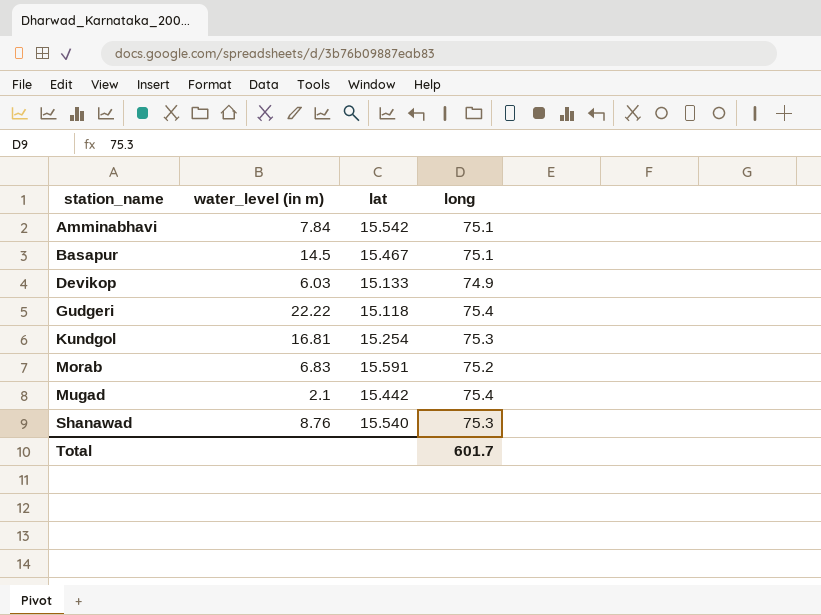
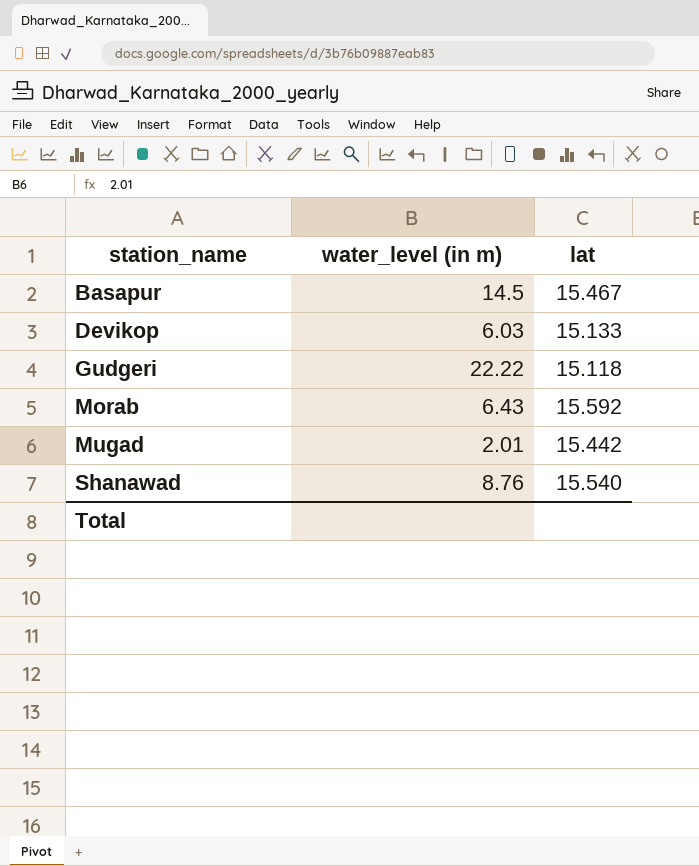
column long | position: 4 -> none
row Amminabhavi: 7.84 | 15.542 | 75.1 -> none
row Kundgol: 16.81 | 15.254 | 75.3 -> none
Morab | water_level (in m): 6.83 -> 6.43
Morab | lat: 15.591 -> 15.592
Mugad | water_level (in m): 2.1 -> 2.01

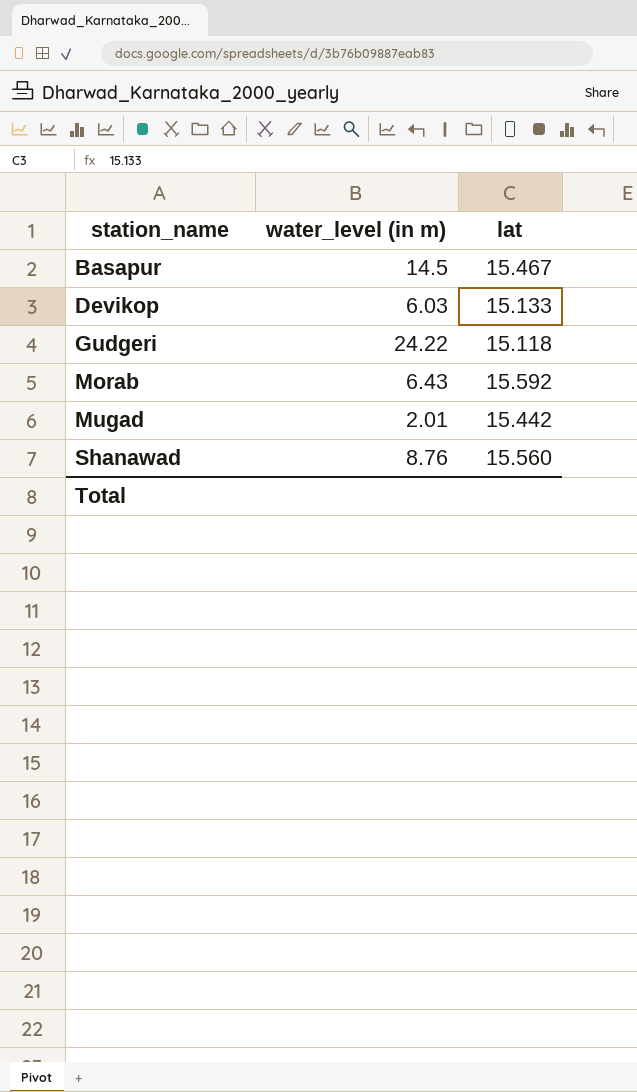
Gudgeri | water_level (in m): 22.22 -> 24.22
Shanawad | lat: 15.540 -> 15.560

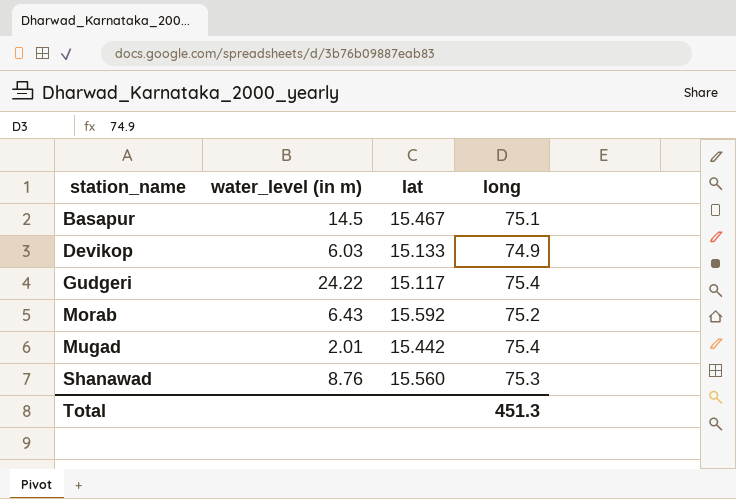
column long | position: none -> 4
Gudgeri | lat: 15.118 -> 15.117

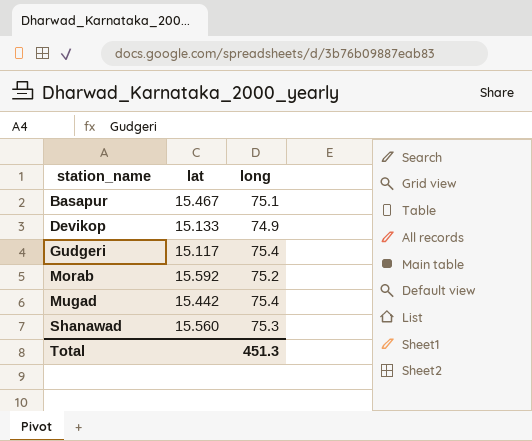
column water_level (in m) | position: 2 -> none

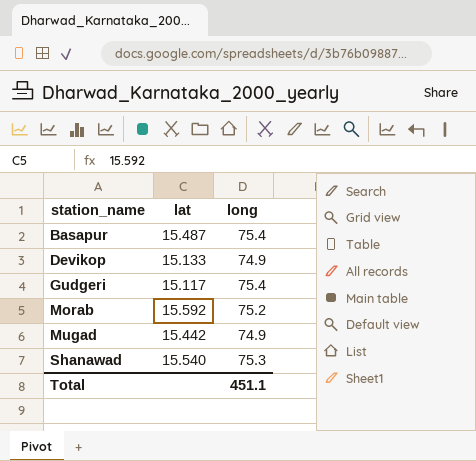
Basapur | lat: 15.467 -> 15.487
Basapur | long: 75.1 -> 75.4
Mugad | long: 75.4 -> 74.9
Shanawad | lat: 15.560 -> 15.540
Total | long: 451.3 -> 451.1

